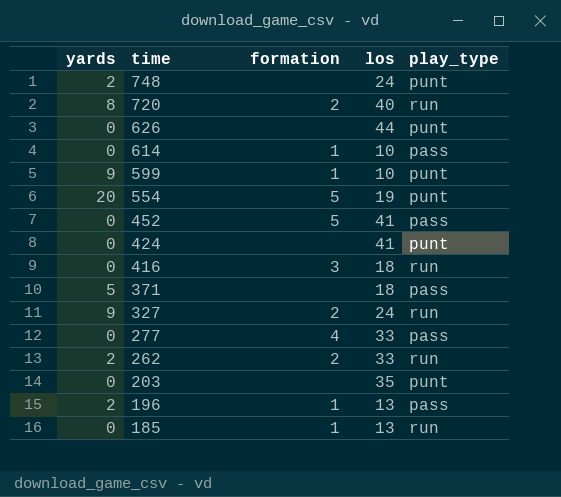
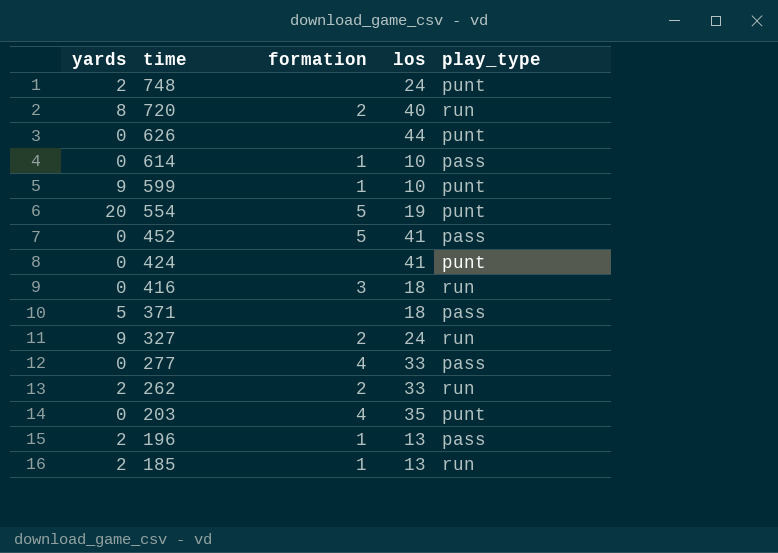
203 | formation: none -> 4
185 | yards: 0 -> 2

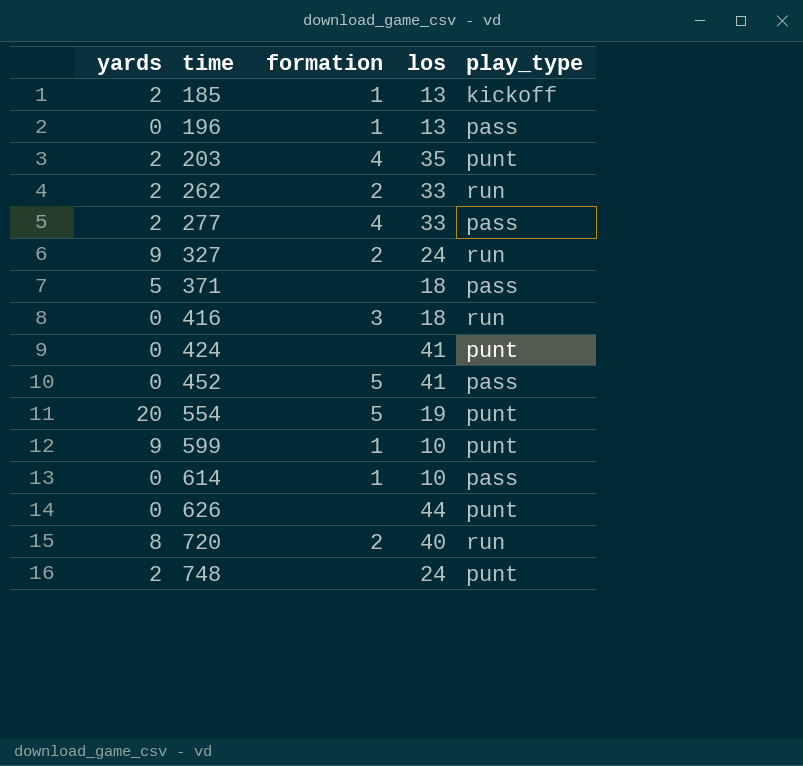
row order: time descending -> time ascending
185 | play_type: run -> kickoff
196 | yards: 2 -> 0
203 | yards: 0 -> 2
277 | yards: 0 -> 2

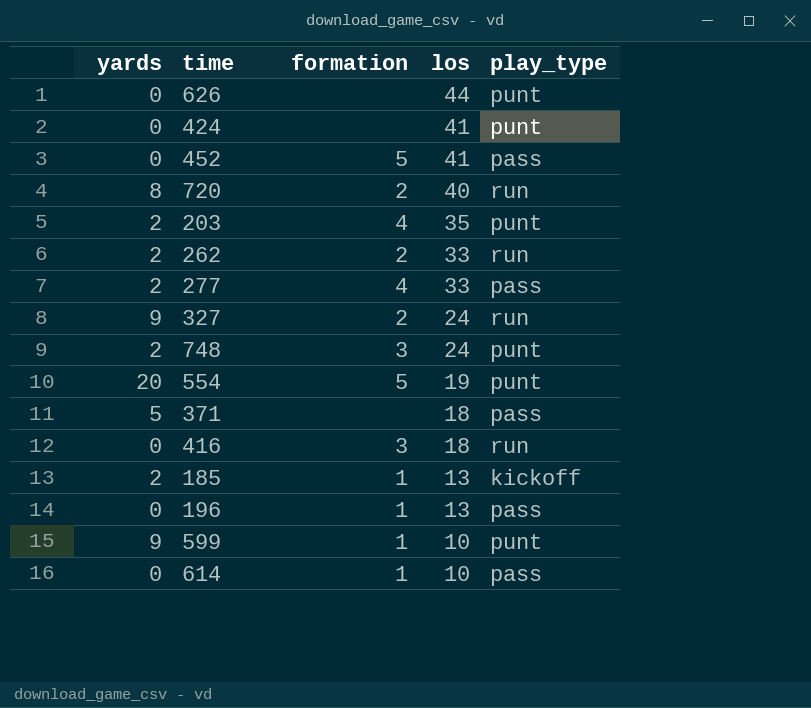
row order: time ascending -> los descending
748 | formation: none -> 3

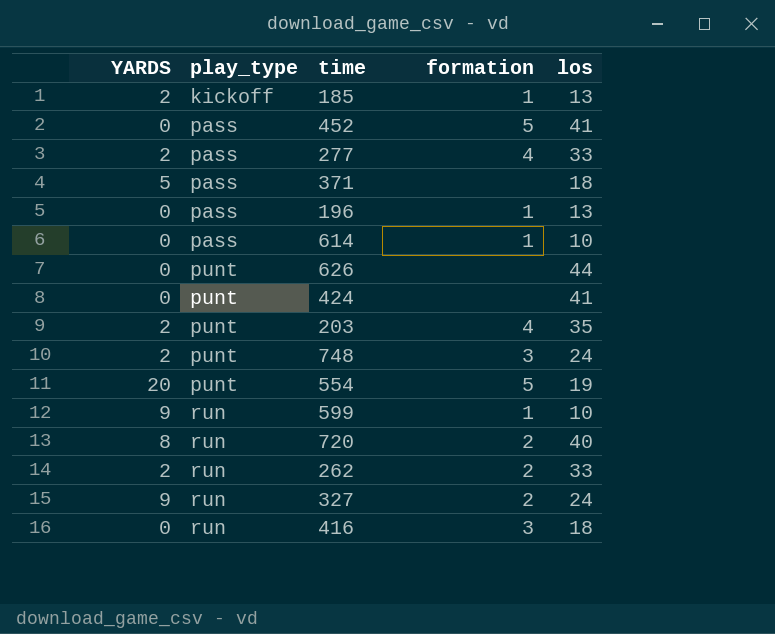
row order: los descending -> play_type ascending
column name: yards -> YARDS
column play_type | position: 5 -> 2
599 | play_type: punt -> run

